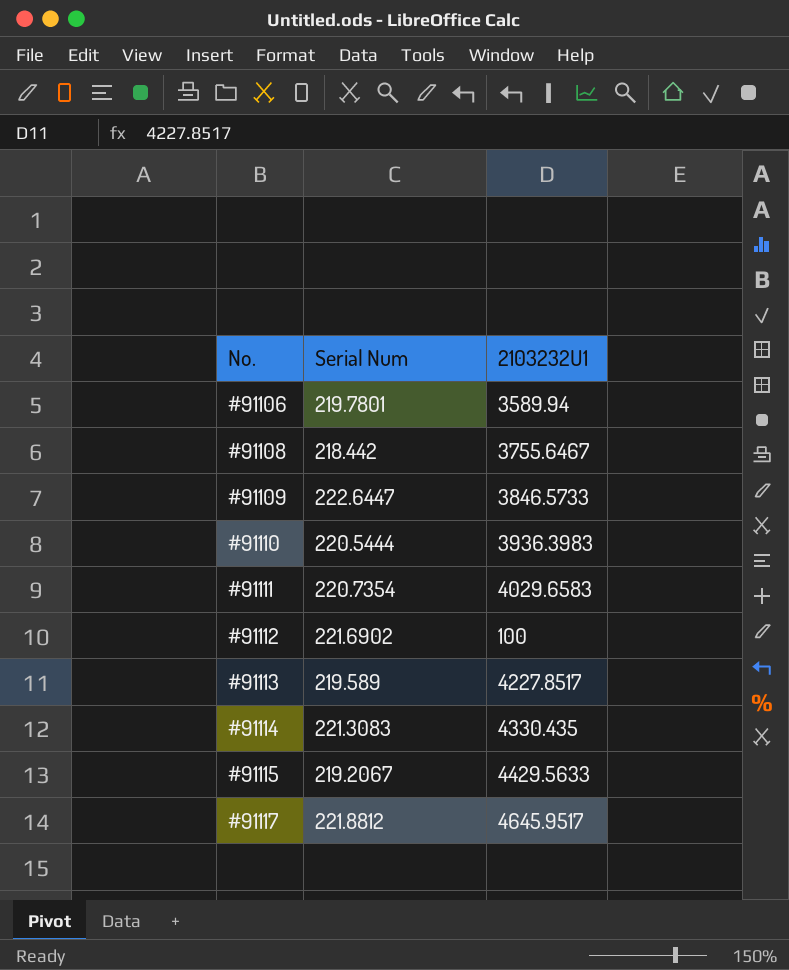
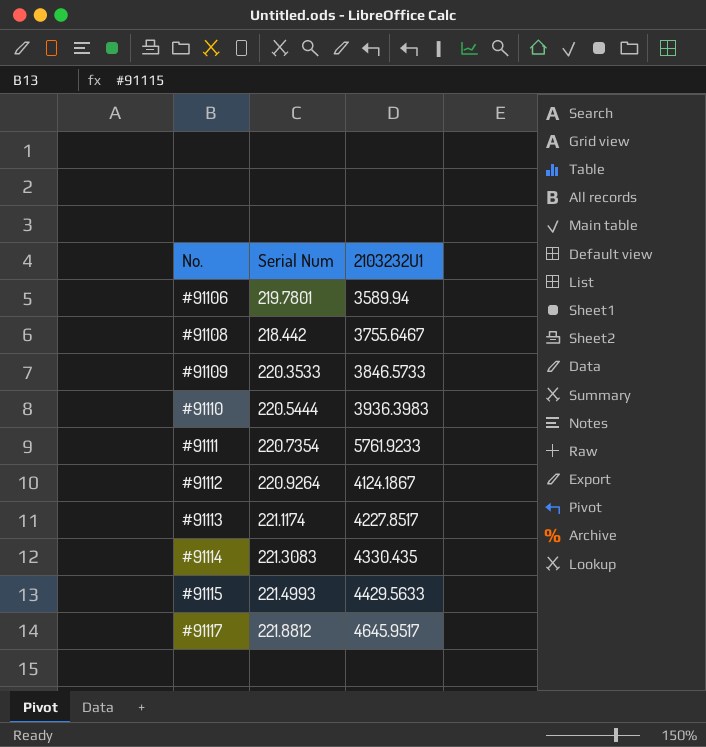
#91109 | Serial Num: 222.6447 -> 220.3533
#91111 | 2103232U1: 4029.6583 -> 5761.9233
#91112 | Serial Num: 221.6902 -> 220.9264
#91112 | 2103232U1: 100 -> 4124.1867
#91113 | Serial Num: 219.589 -> 221.1174
#91115 | Serial Num: 219.2067 -> 221.4993

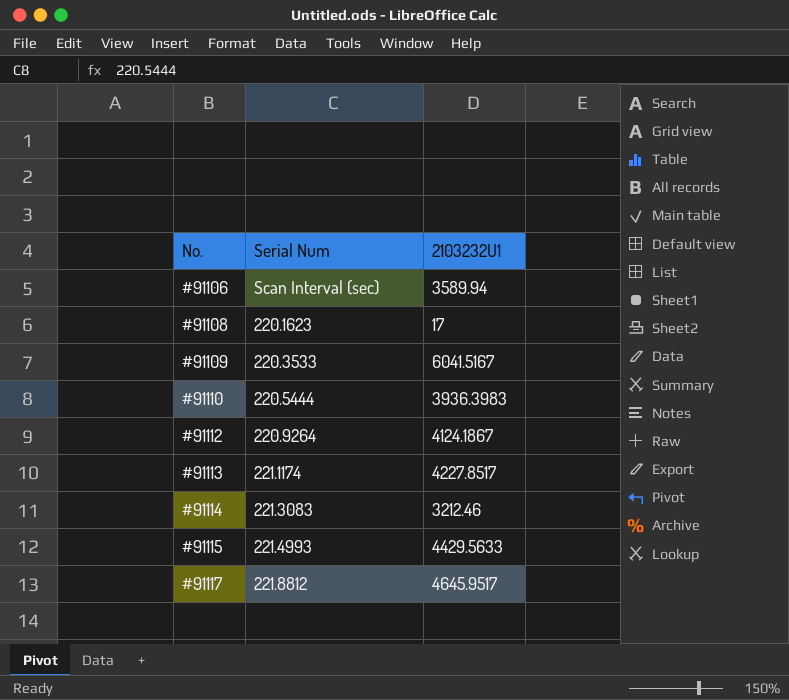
row #91111: 220.7354 | 5761.9233 -> none
#91106 | Serial Num: 219.7801 -> Scan Interval (sec)
#91108 | Serial Num: 218.442 -> 220.1623
#91108 | 2103232U1: 3755.6467 -> 17
#91109 | 2103232U1: 3846.5733 -> 6041.5167
#91114 | 2103232U1: 4330.435 -> 3212.46

